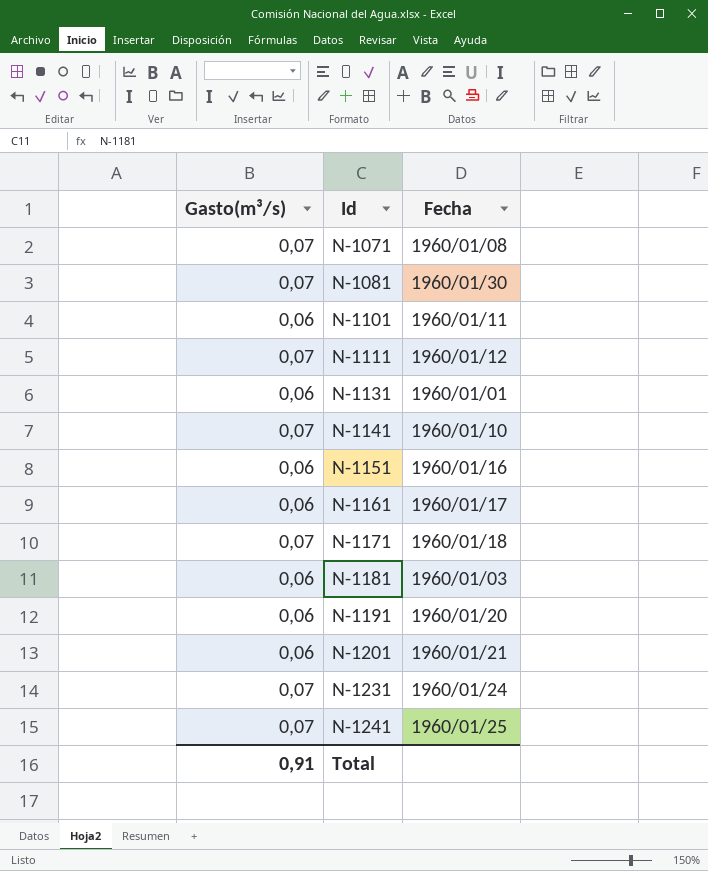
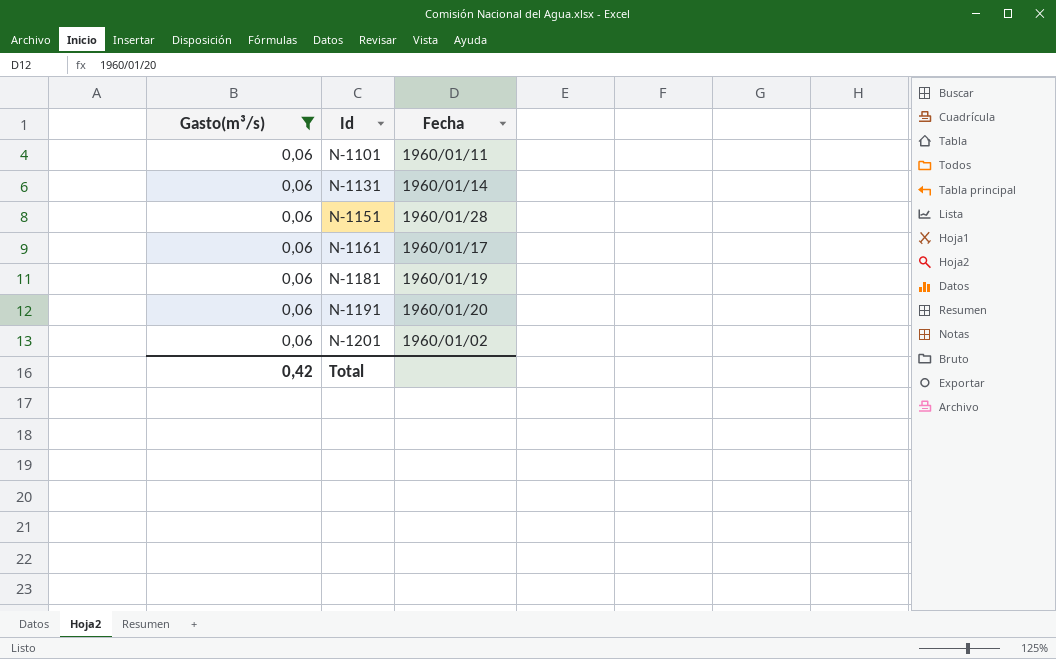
filter: none -> Gasto(m³/s) = 0,06
N-1131 | Fecha: 1960/01/01 -> 1960/01/14
N-1151 | Fecha: 1960/01/16 -> 1960/01/28
N-1181 | Fecha: 1960/01/03 -> 1960/01/19
N-1201 | Fecha: 1960/01/21 -> 1960/01/02
Total | Gasto(m³/s): 0,91 -> 0,42

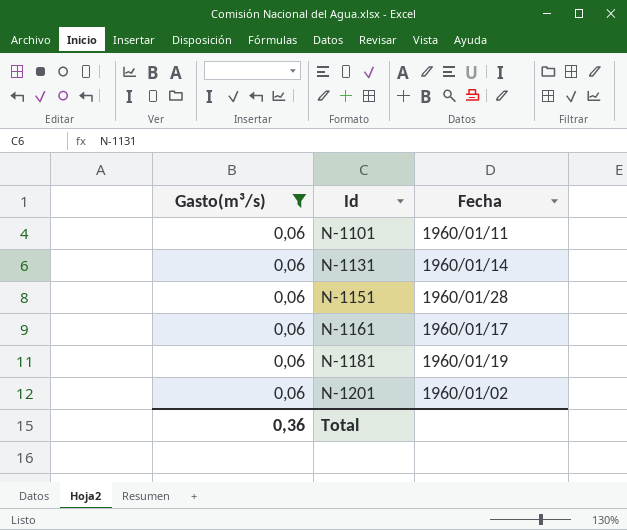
row N-1191: 0,06 | 1960/01/20 -> none
Total | Gasto(m³/s): 0,42 -> 0,36

